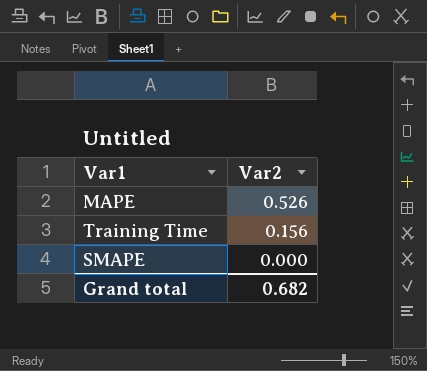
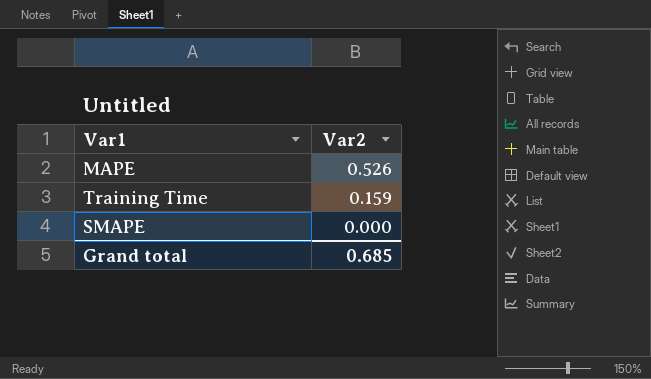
Training Time | Var2: 0.156 -> 0.159
Grand total | Var2: 0.682 -> 0.685

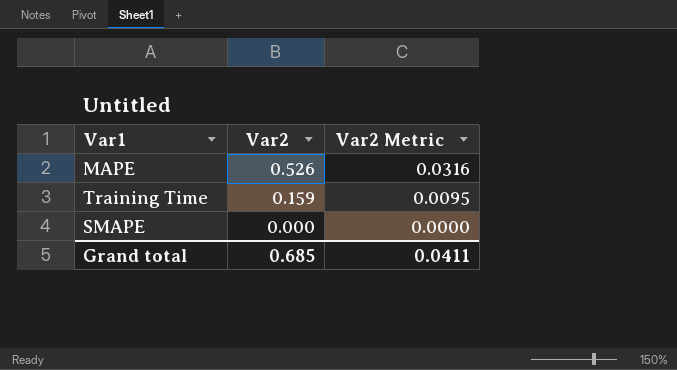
column Var2 Metric | formula: none -> [Var2] * 0.06

